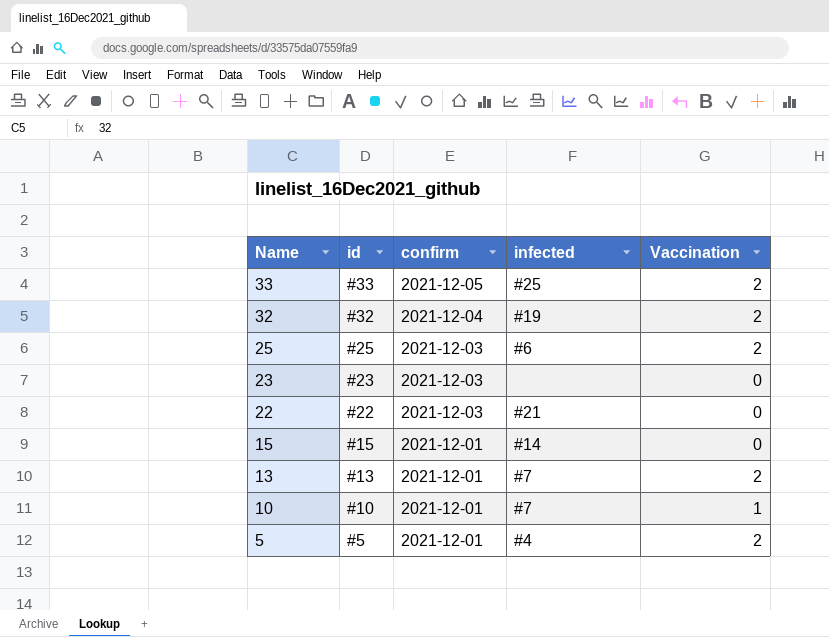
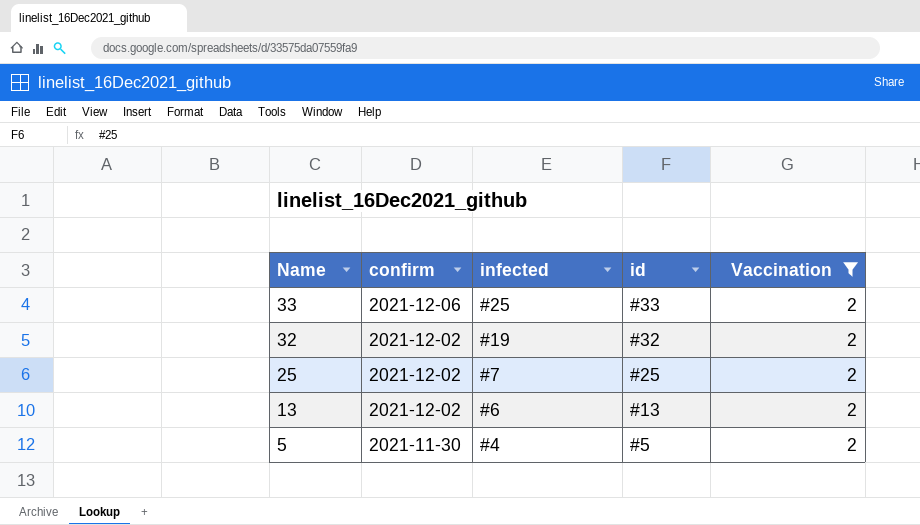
filter: none -> Vaccination = 2
column id | position: 2 -> 4
33 | confirm: 2021-12-05 -> 2021-12-06
32 | confirm: 2021-12-04 -> 2021-12-02
25 | confirm: 2021-12-03 -> 2021-12-02
25 | infected: #6 -> #7
13 | confirm: 2021-12-01 -> 2021-12-02
13 | infected: #7 -> #6
5 | confirm: 2021-12-01 -> 2021-11-30

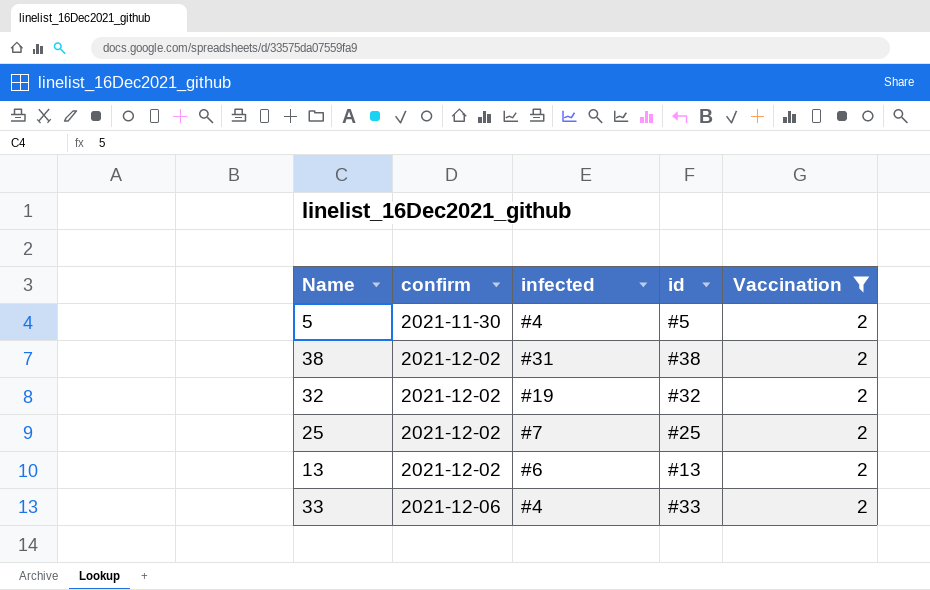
row order: Name descending -> confirm ascending
row 38: none -> 2021-12-02 | #31 | #38 | 2
33 | infected: #25 -> #4

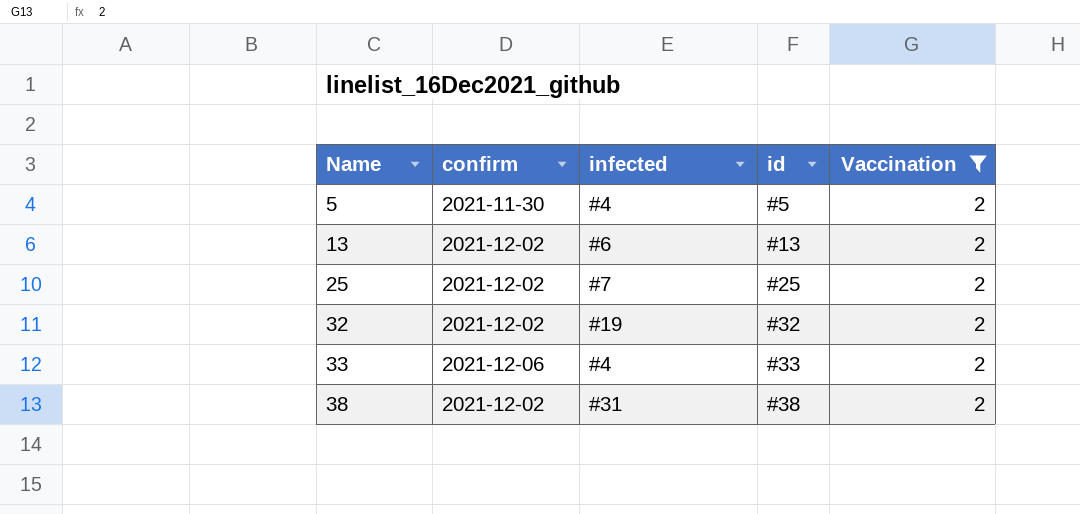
row order: confirm ascending -> Name ascending

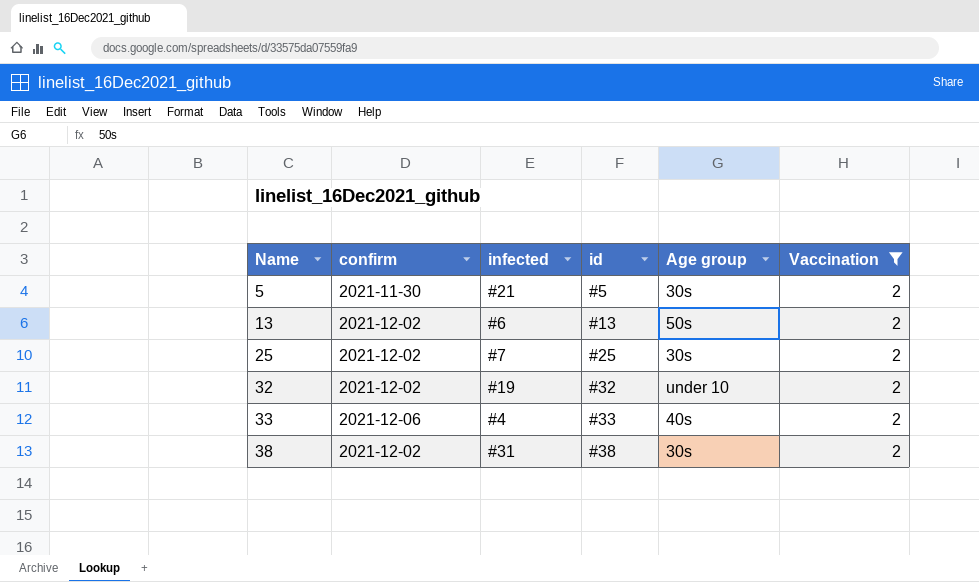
column Age group | position: none -> 5
5 | infected: #4 -> #21

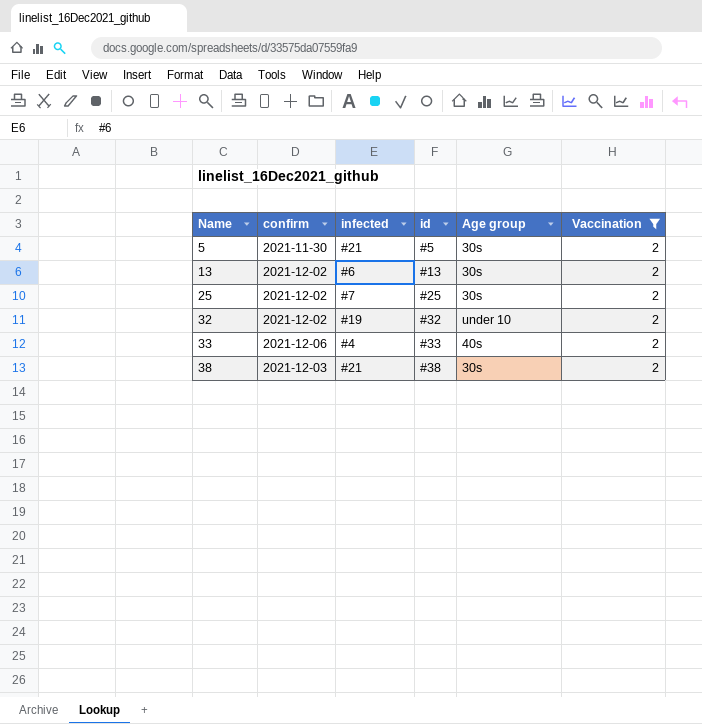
13 | Age group: 50s -> 30s
38 | confirm: 2021-12-02 -> 2021-12-03
38 | infected: #31 -> #21

